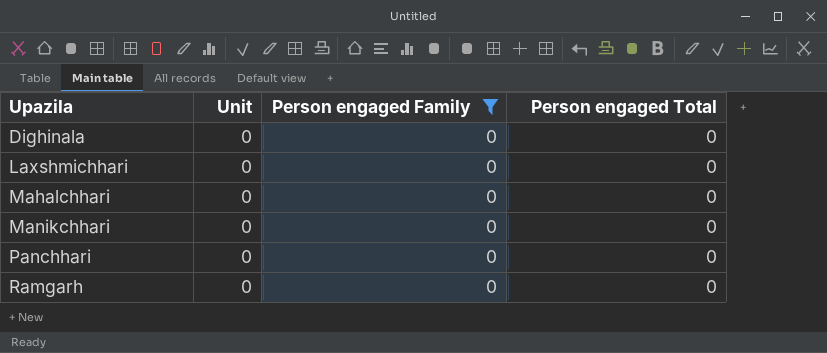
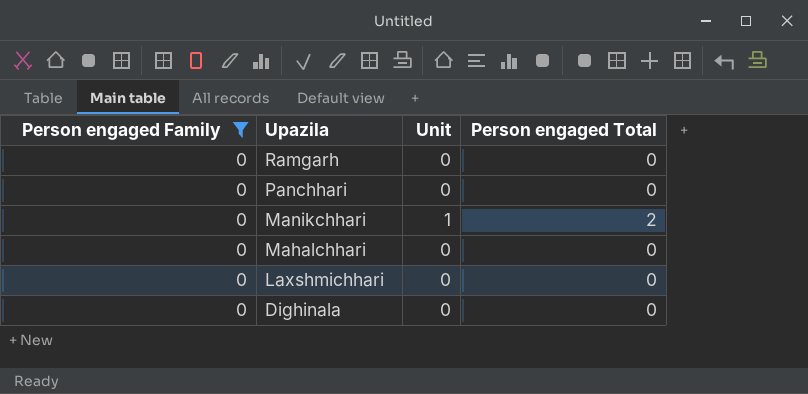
row order: Upazila ascending -> Upazila descending
column Person engaged Family | position: 3 -> 1
Manikchhari | Unit: 0 -> 1
Manikchhari | Person engaged Total: 0 -> 2

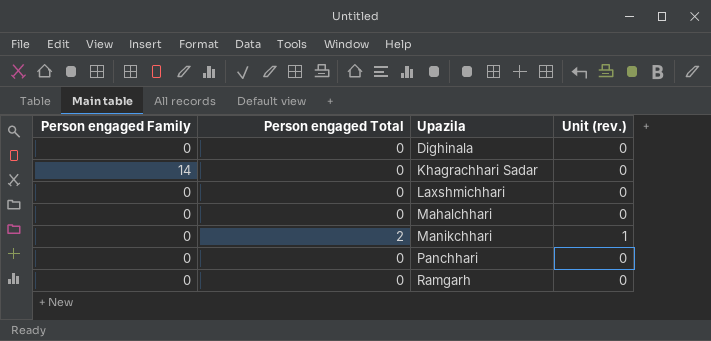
filter: Person engaged Family = 0 -> none
row order: Upazila descending -> Upazila ascending
column Person engaged Total | position: 4 -> 2
column name: Unit -> Unit (rev.)

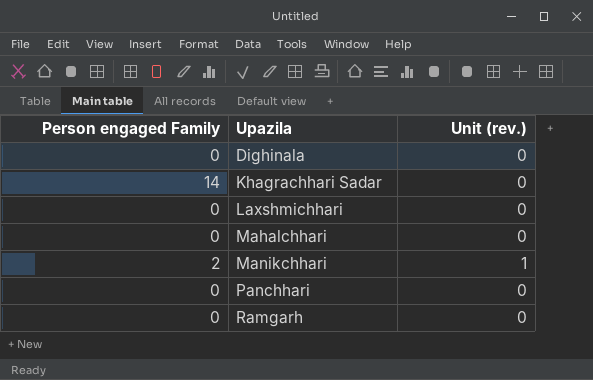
column Person engaged Total | position: 2 -> none
Manikchhari | Person engaged Family: 0 -> 2

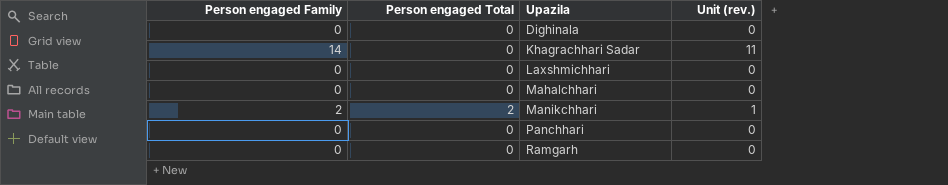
column Person engaged Total | position: none -> 2
Khagrachhari Sadar | Unit (rev.): 0 -> 11

